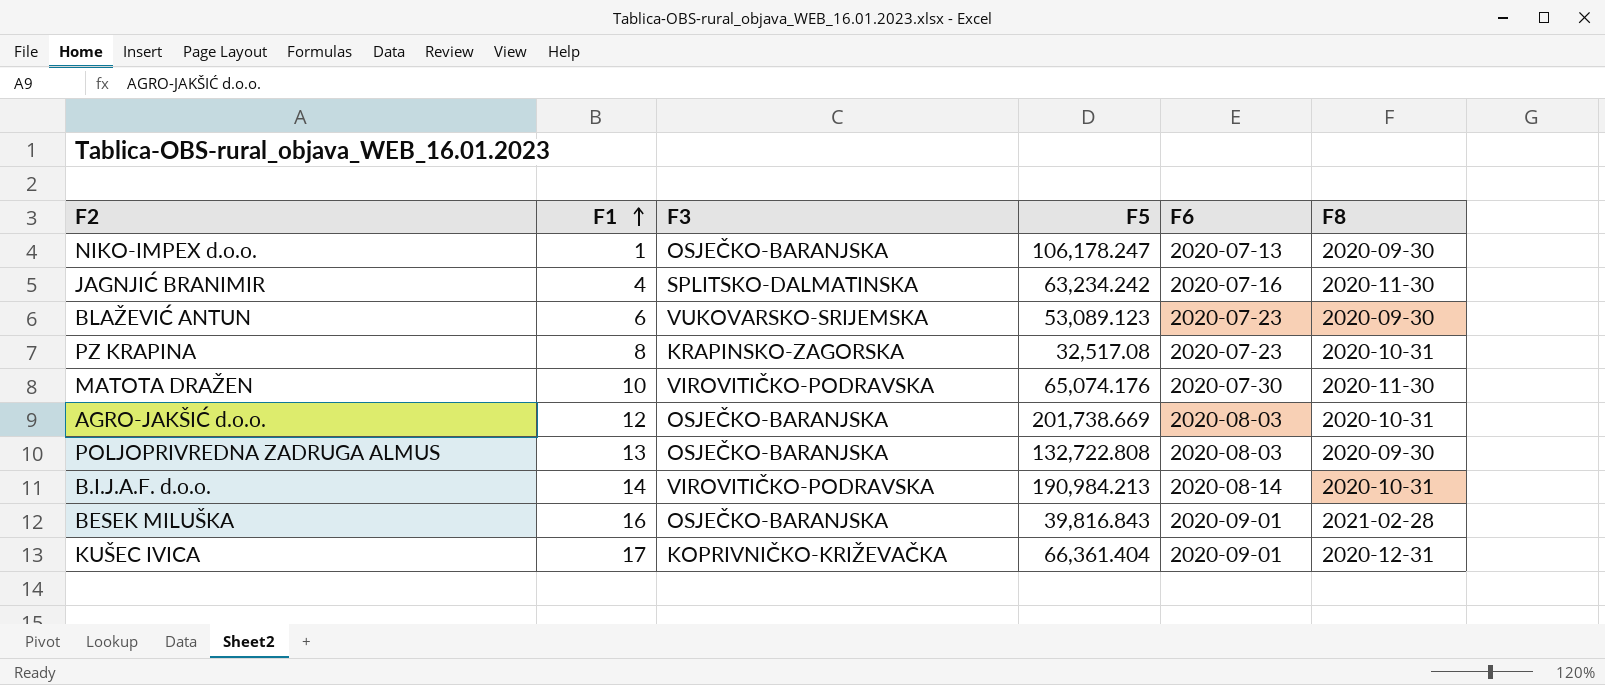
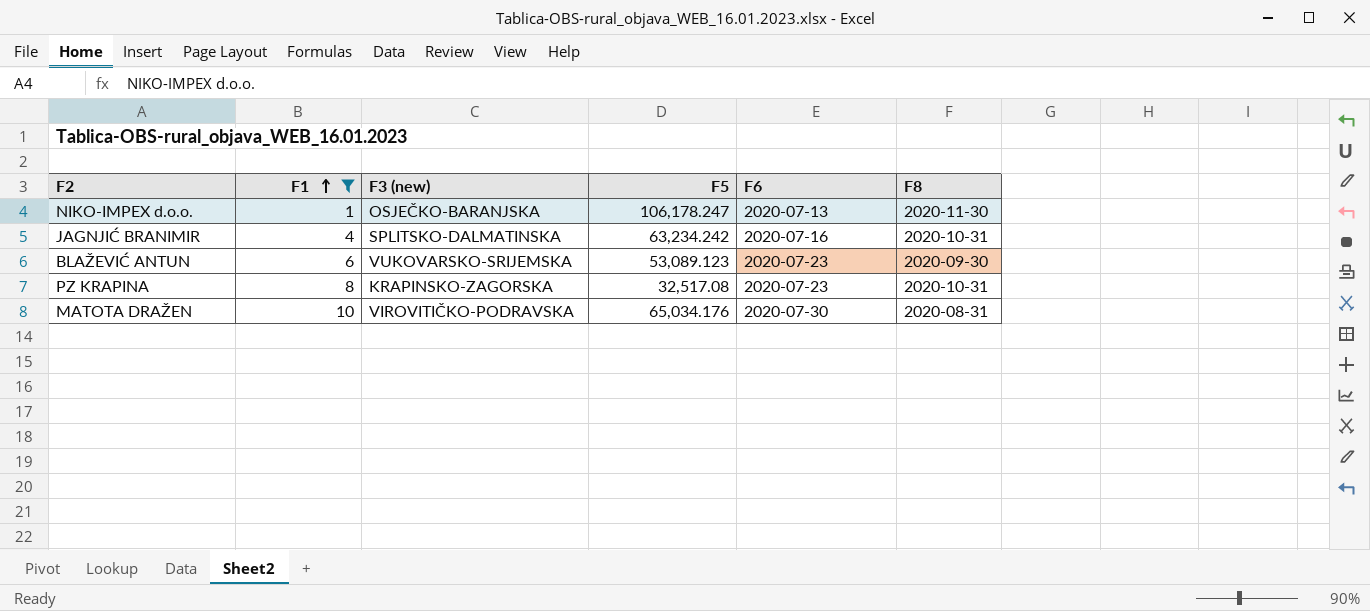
filter: none -> F1 <= 10
column name: F3 -> F3 (new)
NIKO-IMPEX d.o.o. | F8: 2020-09-30 -> 2020-11-30
JAGNJIĆ BRANIMIR | F8: 2020-11-30 -> 2020-10-31
MATOTA DRAŽEN | F5: 65,074.176 -> 65,034.176
MATOTA DRAŽEN | F8: 2020-11-30 -> 2020-08-31

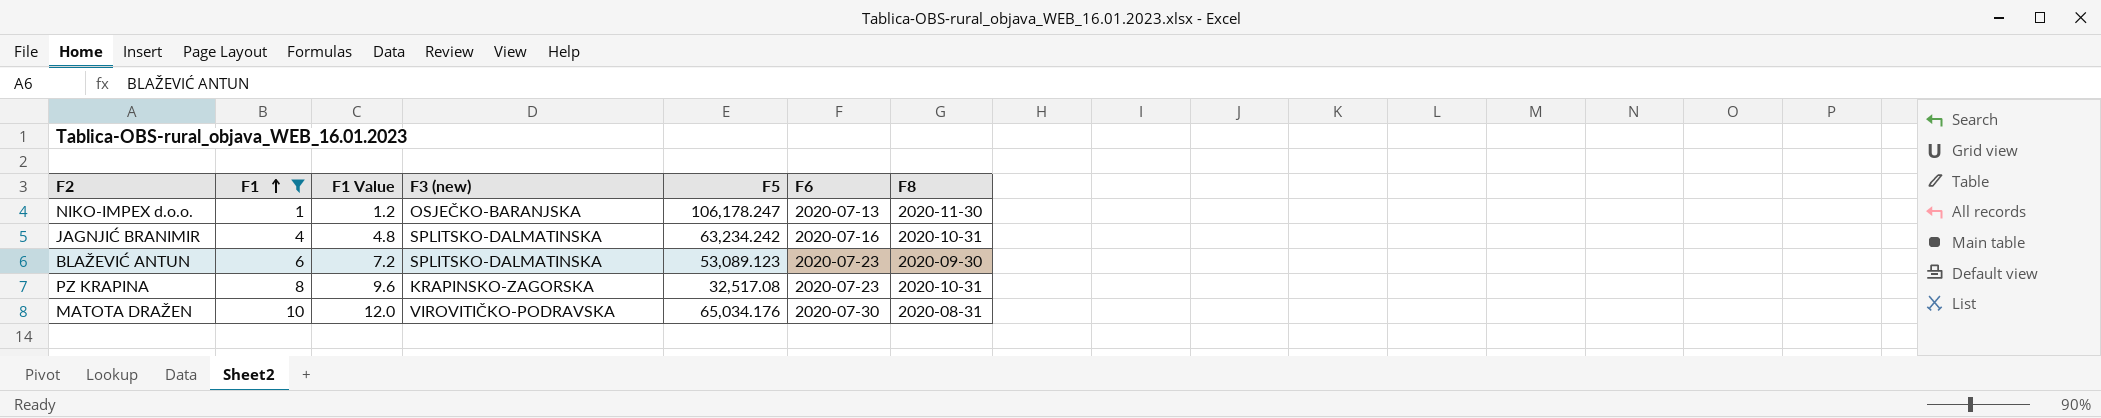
column F1 Value | formula: none -> [F1] * 1.2
BLAŽEVIĆ ANTUN | F3 (new): VUKOVARSKO-SRIJEMSKA -> SPLITSKO-DALMATINSKA

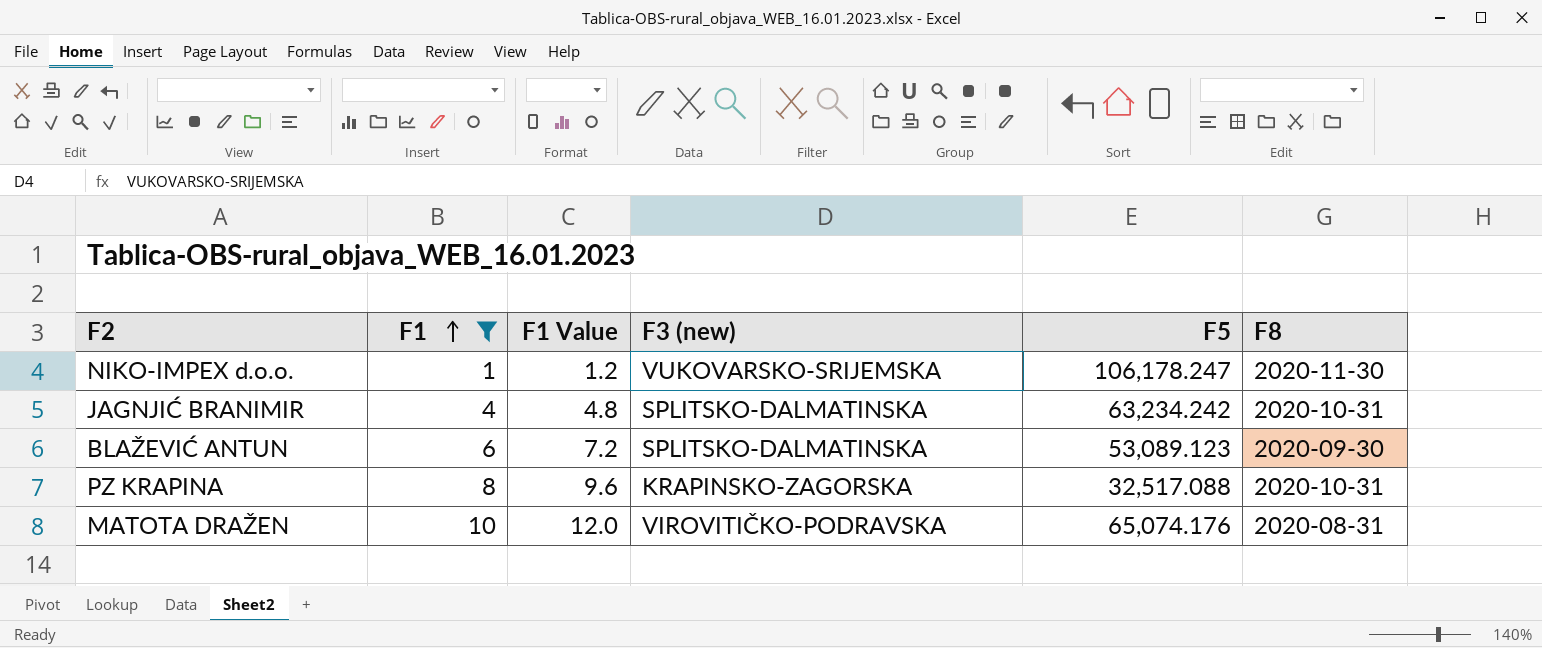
column F6 | position: 6 -> none
NIKO-IMPEX d.o.o. | F3 (new): OSJEČKO-BARANJSKA -> VUKOVARSKO-SRIJEMSKA
PZ KRAPINA | F5: 32,517.08 -> 32,517.088
MATOTA DRAŽEN | F5: 65,034.176 -> 65,074.176

